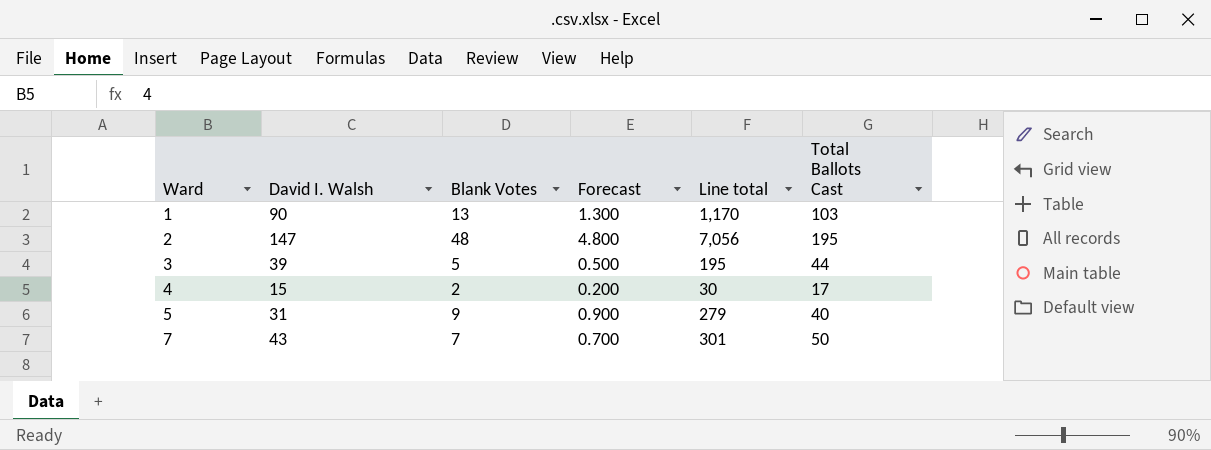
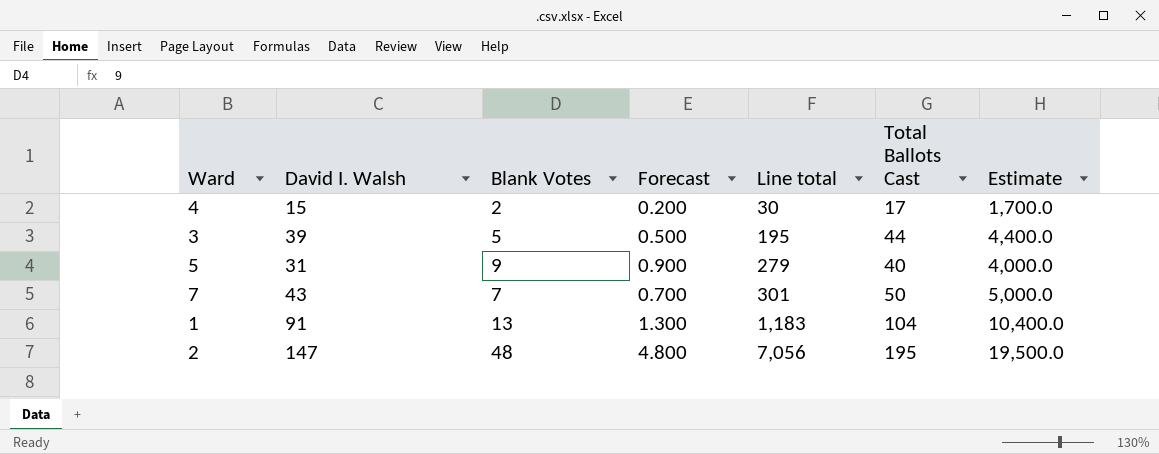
row order: Ward ascending -> Line total ascending
column Estimate | formula: none -> [Total Ballots Cast] * 100
1 | David I. Walsh: 90 -> 91
1 | Line total: 1,170 -> 1,183
1 | Total Ballots Cast: 103 -> 104

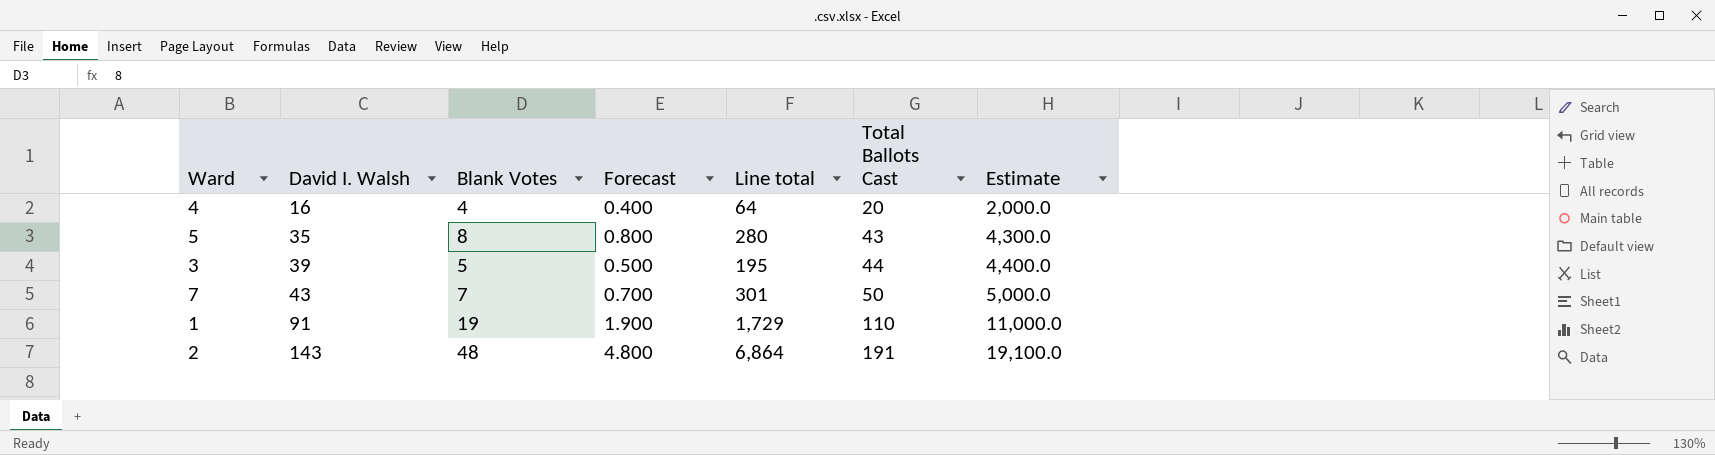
row order: Line total ascending -> David I. Walsh ascending
4 | David I. Walsh: 15 -> 16
4 | Blank Votes: 2 -> 4
4 | Forecast: 0.200 -> 0.400
4 | Line total: 30 -> 64
4 | Total Ballots Cast: 17 -> 20
4 | Estimate: 1,700.0 -> 2,000.0
5 | David I. Walsh: 31 -> 35
5 | Blank Votes: 9 -> 8
5 | Forecast: 0.900 -> 0.800
5 | Line total: 279 -> 280
5 | Total Ballots Cast: 40 -> 43
5 | Estimate: 4,000.0 -> 4,300.0
1 | Blank Votes: 13 -> 19
1 | Forecast: 1.300 -> 1.900
1 | Line total: 1,183 -> 1,729
1 | Total Ballots Cast: 104 -> 110
1 | Estimate: 10,400.0 -> 11,000.0
2 | David I. Walsh: 147 -> 143
2 | Line total: 7,056 -> 6,864
2 | Total Ballots Cast: 195 -> 191
2 | Estimate: 19,500.0 -> 19,100.0

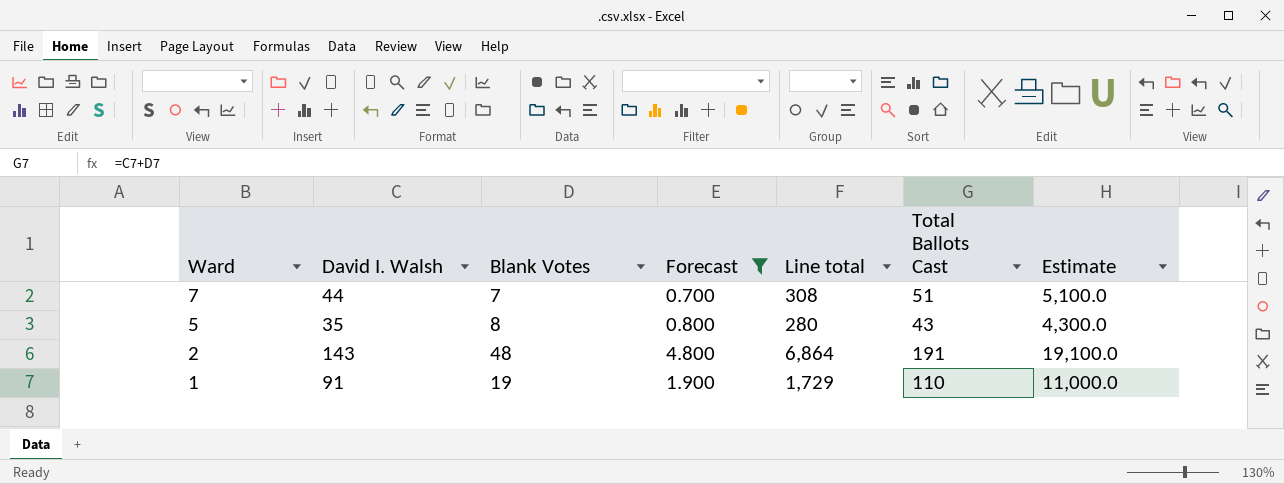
filter: none -> Forecast >= 0.700
row order: David I. Walsh ascending -> Ward descending
7 | David I. Walsh: 43 -> 44
7 | Line total: 301 -> 308
7 | Total Ballots Cast: 50 -> 51
7 | Estimate: 5,000.0 -> 5,100.0

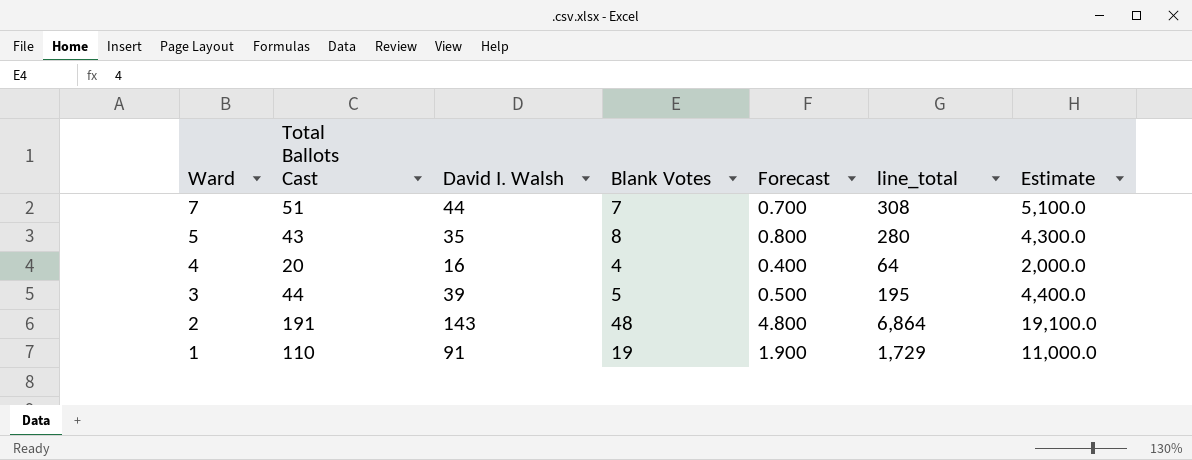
filter: Forecast >= 0.700 -> none
column Total Ballots Cast | position: 6 -> 2
column name: Line total -> line_total

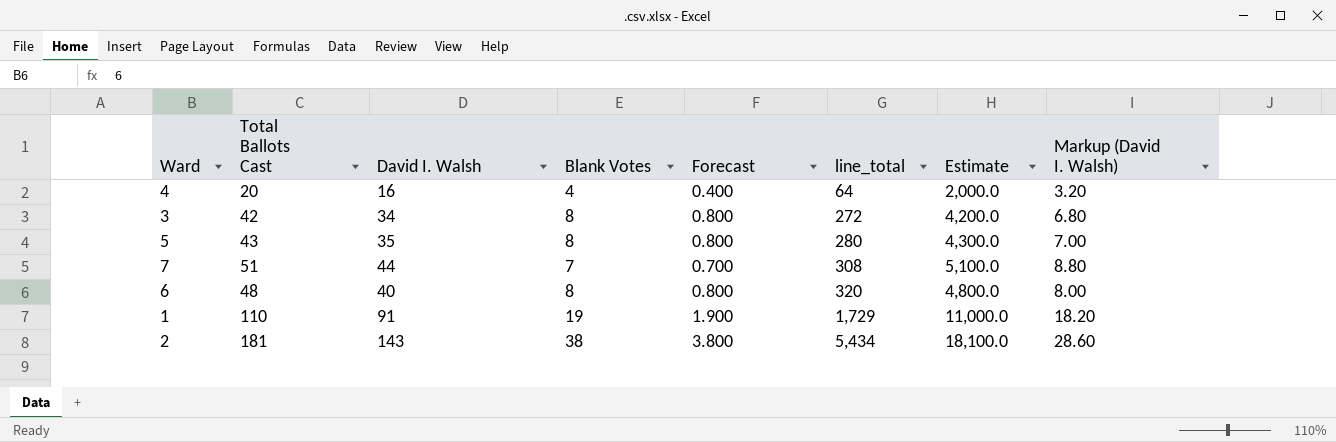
row order: Ward descending -> line_total ascending
column Markup (David I. Walsh) | formula: none -> [David I. Walsh] * 0.2
3 | Total Ballots Cast: 44 -> 42
3 | David I. Walsh: 39 -> 34
3 | Blank Votes: 5 -> 8
3 | Forecast: 0.500 -> 0.800
3 | line_total: 195 -> 272
3 | Estimate: 4,400.0 -> 4,200.0
row 6: none -> 48 | 40 | 8 | 0.800 | 320 | 4,800.0 | 8.00
2 | Total Ballots Cast: 191 -> 181
2 | Blank Votes: 48 -> 38
2 | Forecast: 4.800 -> 3.800
2 | line_total: 6,864 -> 5,434
2 | Estimate: 19,100.0 -> 18,100.0

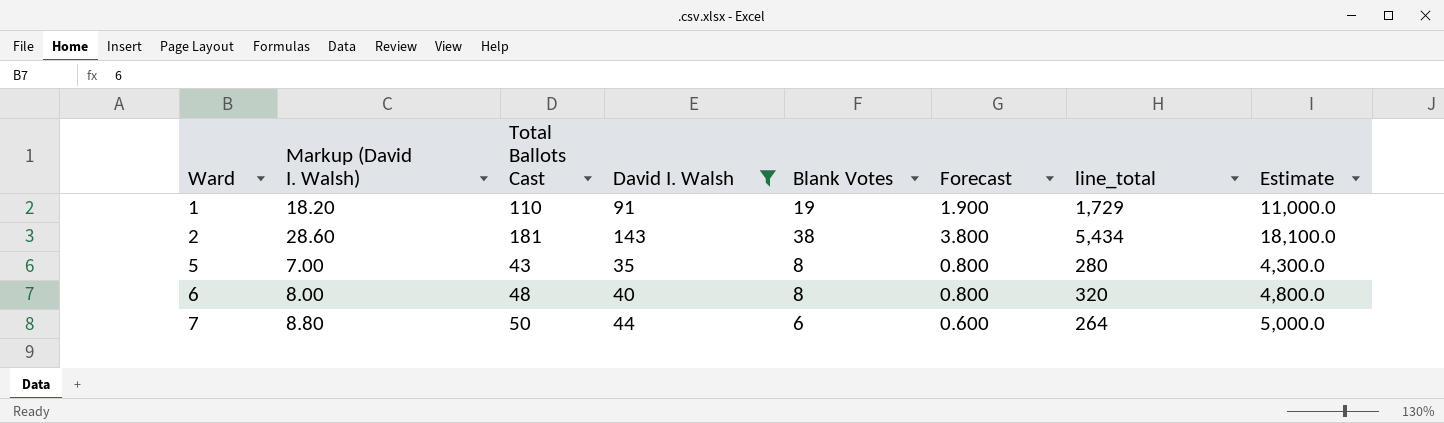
filter: none -> David I. Walsh >= 35
row order: line_total ascending -> Ward ascending
column Markup (David I. Walsh) | position: 8 -> 2
7 | Total Ballots Cast: 51 -> 50
7 | Blank Votes: 7 -> 6
7 | Forecast: 0.700 -> 0.600
7 | line_total: 308 -> 264
7 | Estimate: 5,100.0 -> 5,000.0

